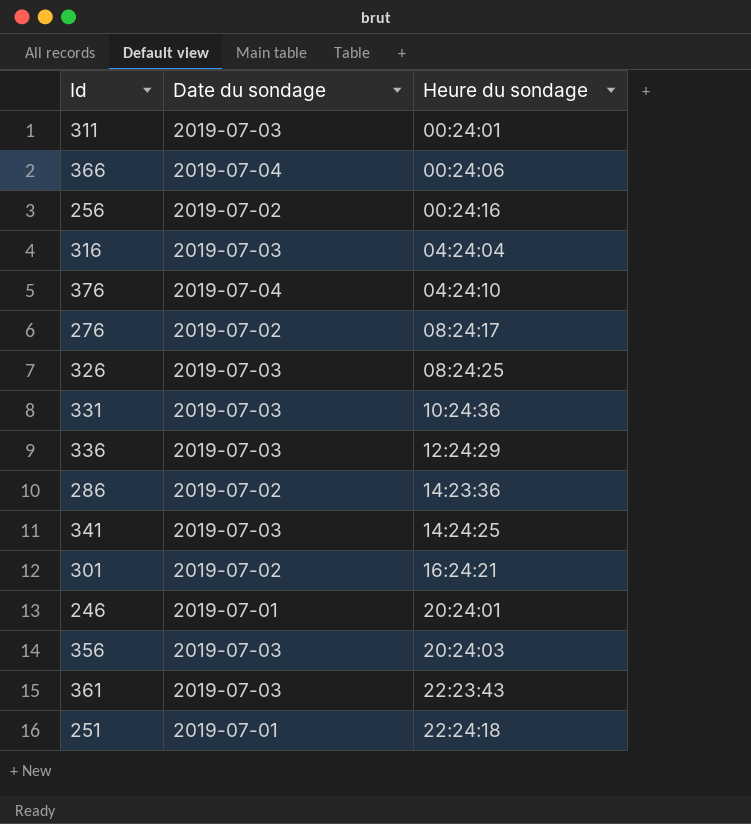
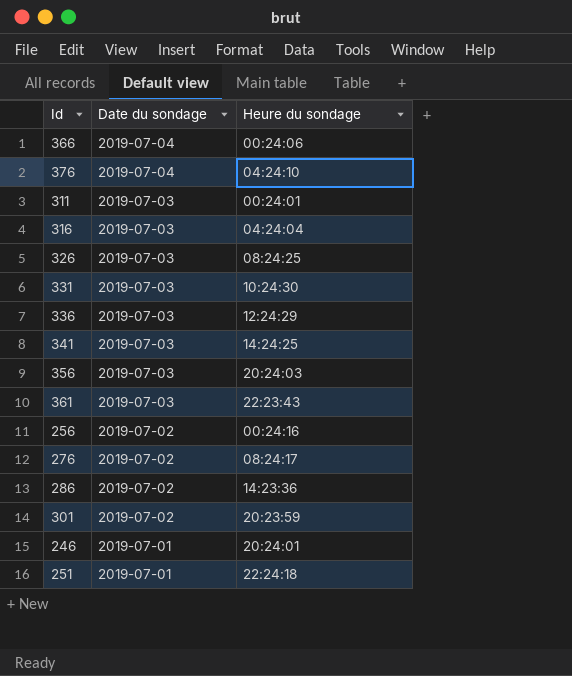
row order: Heure du sondage ascending -> Date du sondage descending
331 | Heure du sondage: 10:24:36 -> 10:24:30
301 | Heure du sondage: 16:24:21 -> 20:23:59

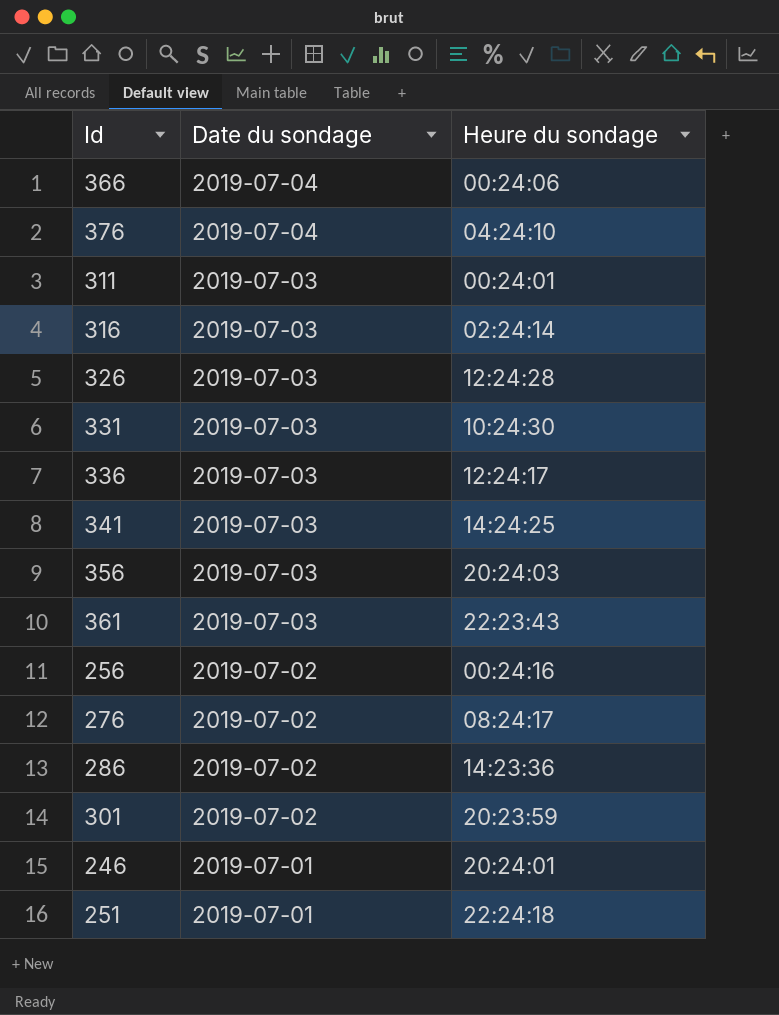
316 | Heure du sondage: 04:24:04 -> 02:24:14
326 | Heure du sondage: 08:24:25 -> 12:24:28
336 | Heure du sondage: 12:24:29 -> 12:24:17

